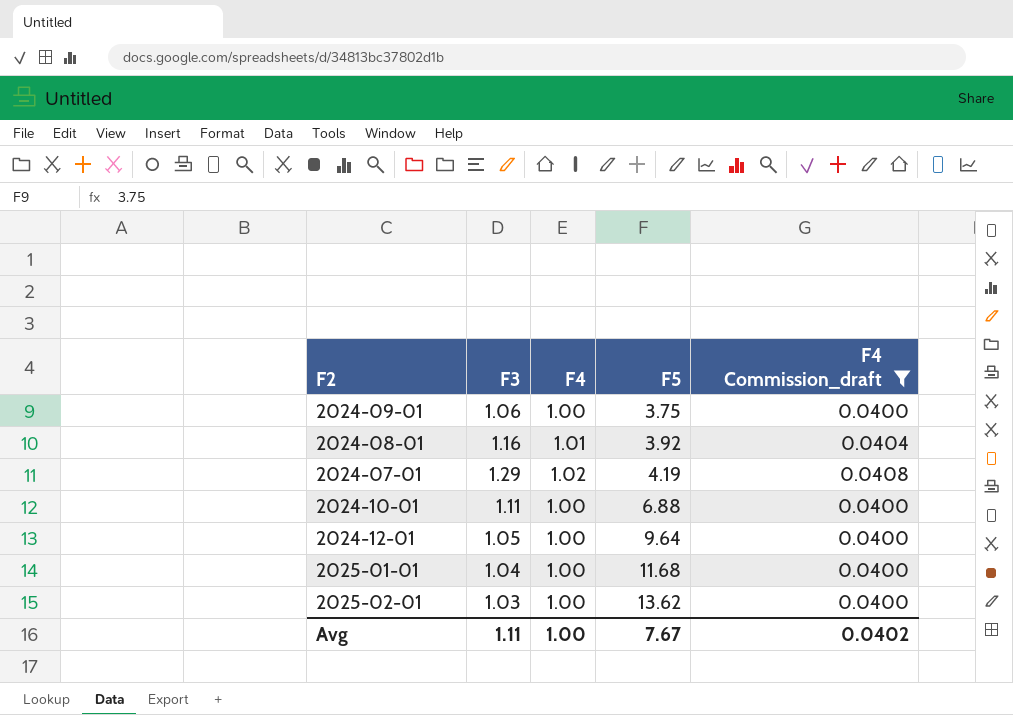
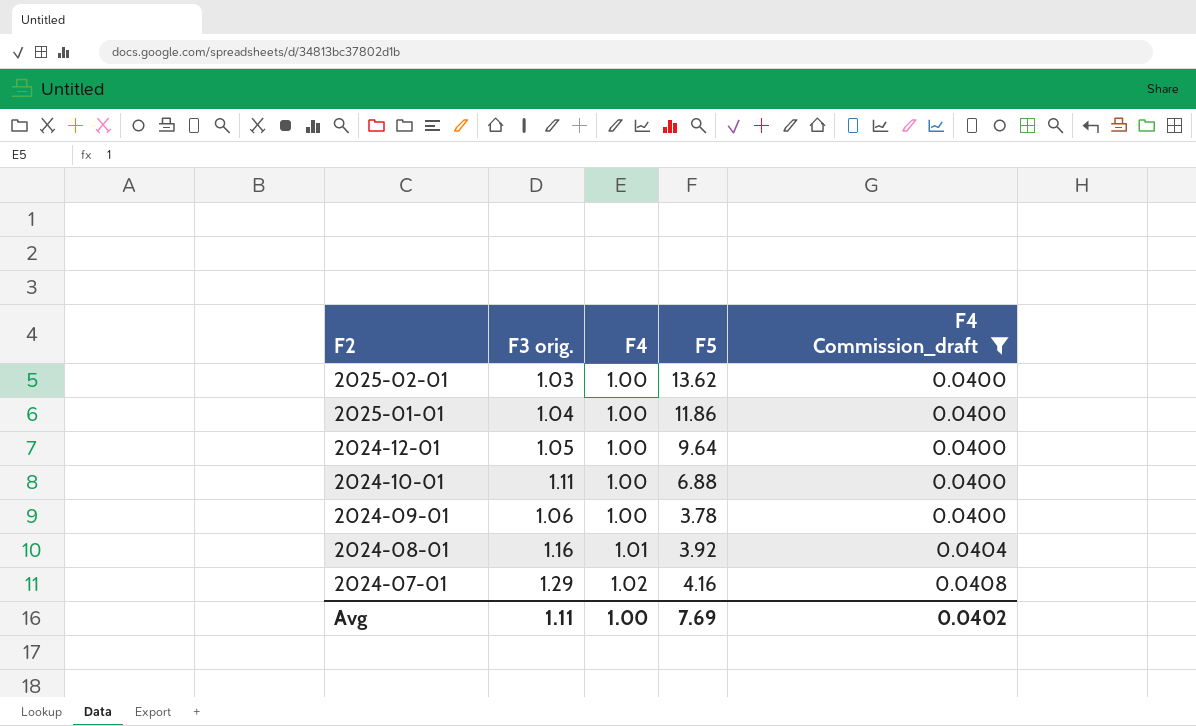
row order: F5 ascending -> F2 descending
column name: F3 -> F3 orig.
2025-01-01 | F5: 11.68 -> 11.86
2024-09-01 | F5: 3.75 -> 3.78
2024-07-01 | F5: 4.19 -> 4.16
Avg | F5: 7.67 -> 7.69

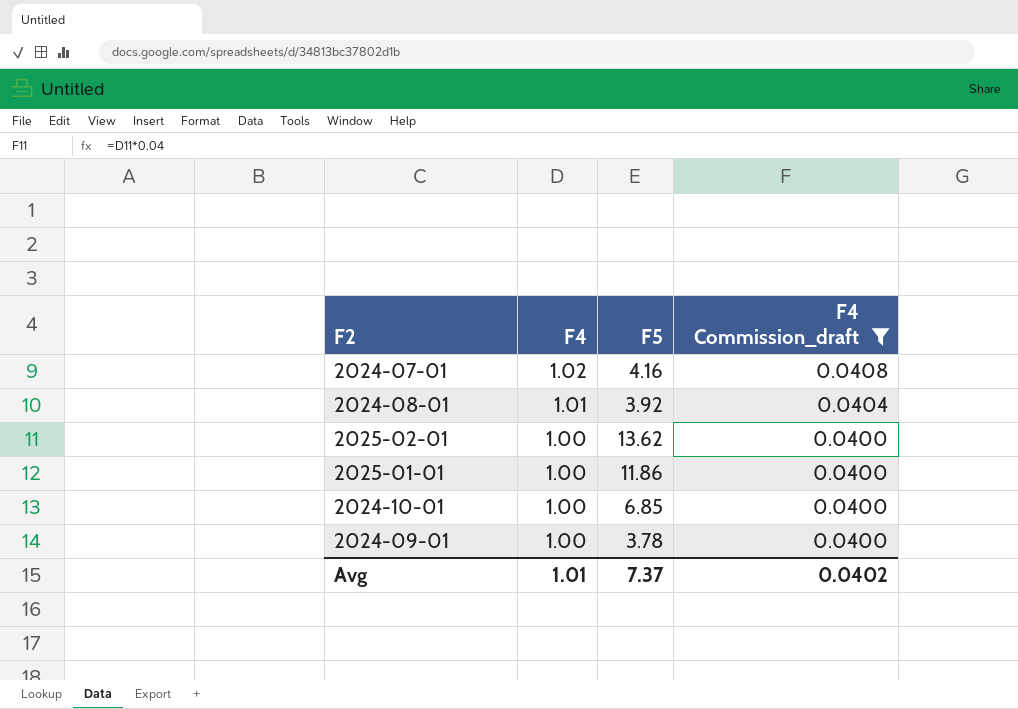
row order: F2 descending -> F4 descending
column F3 orig. | position: 2 -> none
row 2024-12-01: 1.05 | 1.00 | 9.64 | 0.0400 -> none
2024-10-01 | F5: 6.88 -> 6.85
Avg | F4: 1.00 -> 1.01
Avg | F5: 7.69 -> 7.37

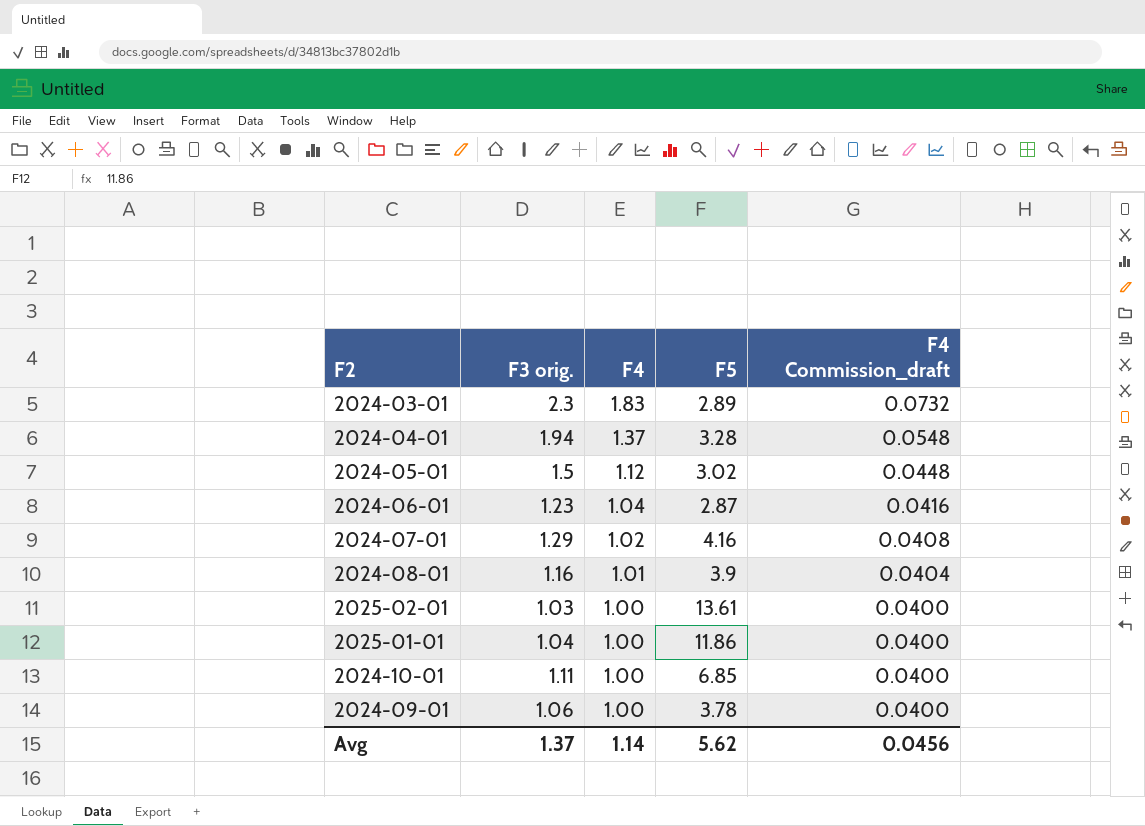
filter: F4 Commission_draft <= 0.0408 -> none
column F3 orig. | position: none -> 2
2024-08-01 | F5: 3.92 -> 3.9
2025-02-01 | F5: 13.62 -> 13.61
Avg | F4: 1.01 -> 1.14
Avg | F5: 7.37 -> 5.62
Avg | F4 Commission_draft: 0.0402 -> 0.0456

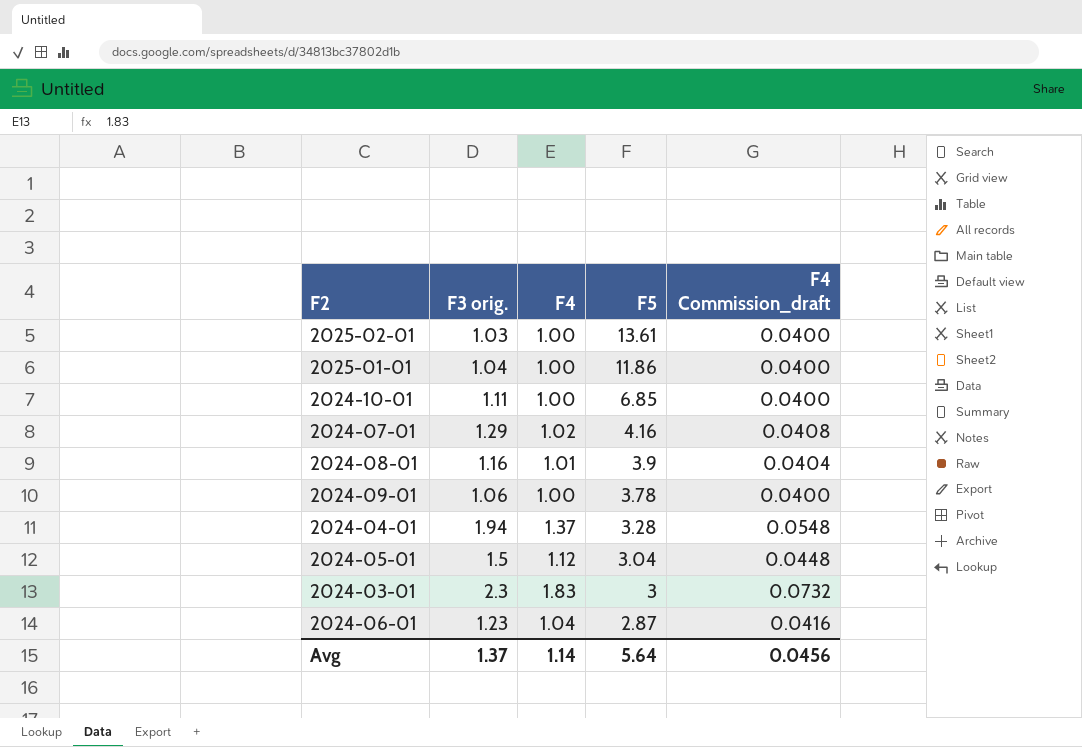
row order: F4 descending -> F5 descending
2024-05-01 | F5: 3.02 -> 3.04
2024-03-01 | F5: 2.89 -> 3
Avg | F5: 5.62 -> 5.64

